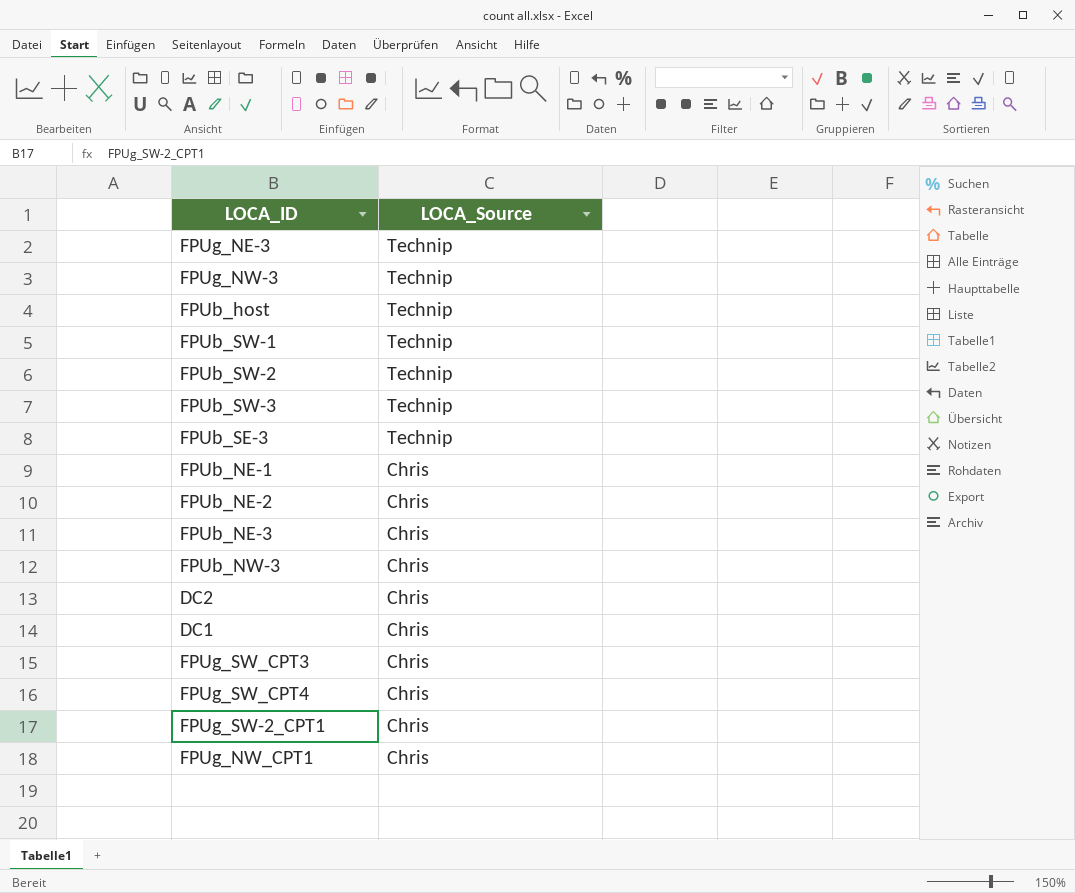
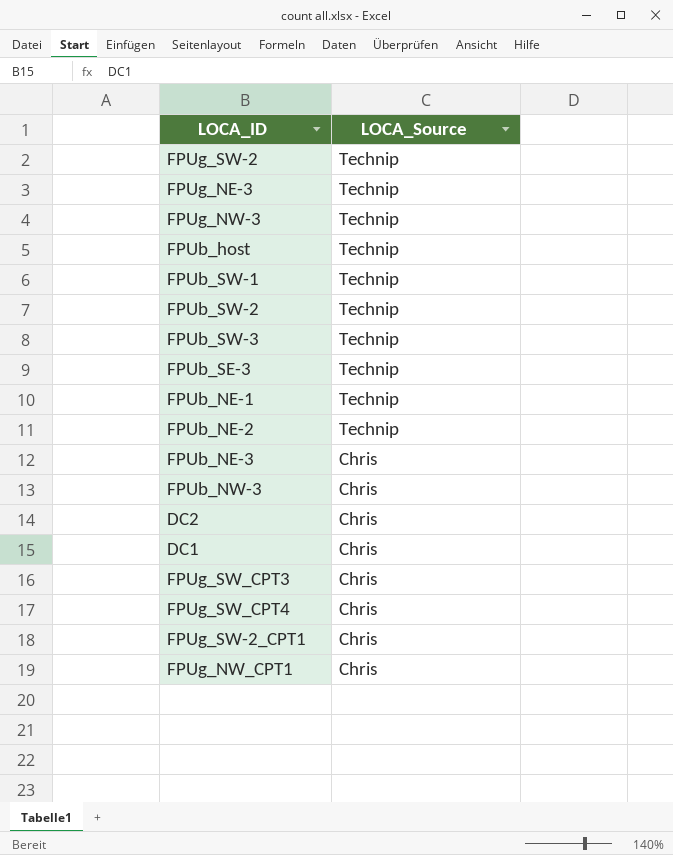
row FPUg_SW-2: none -> Technip
FPUb_NE-1 | LOCA_Source: Chris -> Technip
FPUb_NE-2 | LOCA_Source: Chris -> Technip

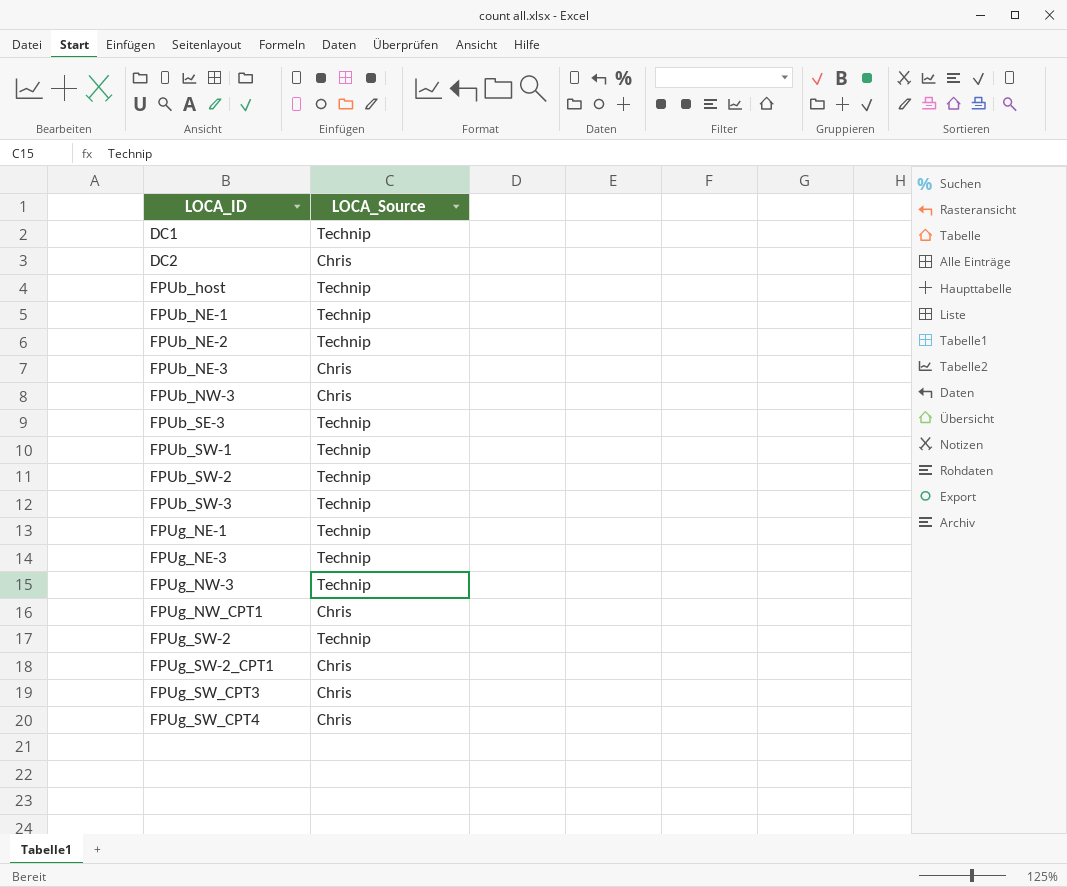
row order: LOCA_Source descending -> LOCA_ID ascending
DC1 | LOCA_Source: Chris -> Technip
row FPUg_NE-1: none -> Technip

